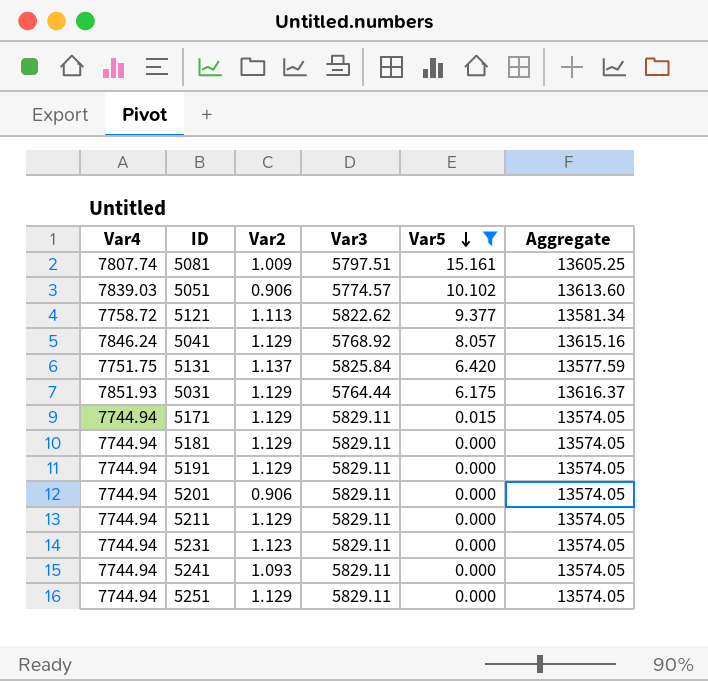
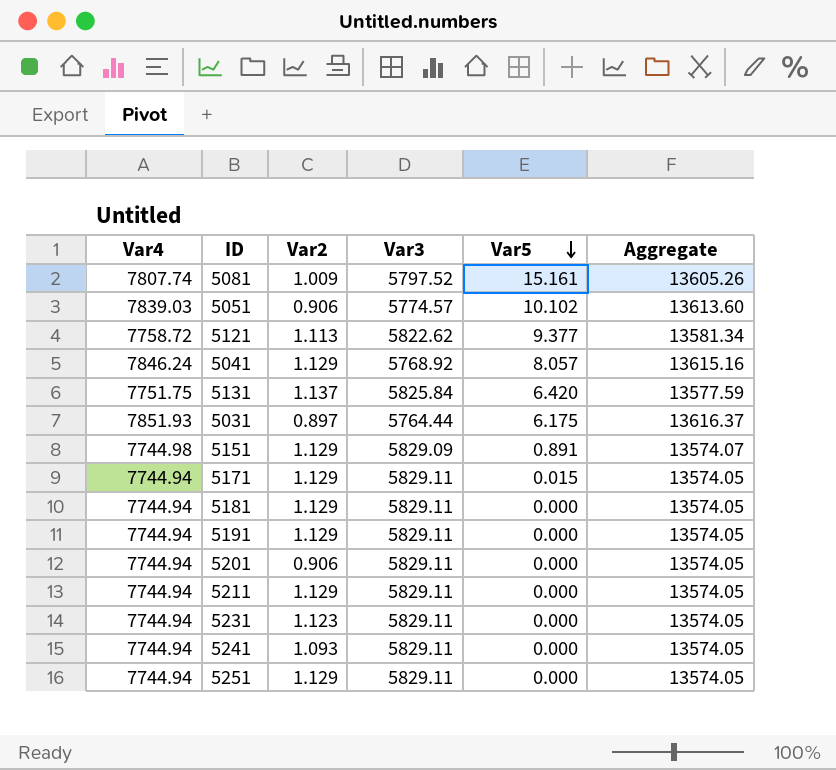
filter: Var5 != 0.891 -> none
5081 | Var3: 5797.51 -> 5797.52
5081 | Aggregate: 13605.25 -> 13605.26
5031 | Var2: 1.129 -> 0.897

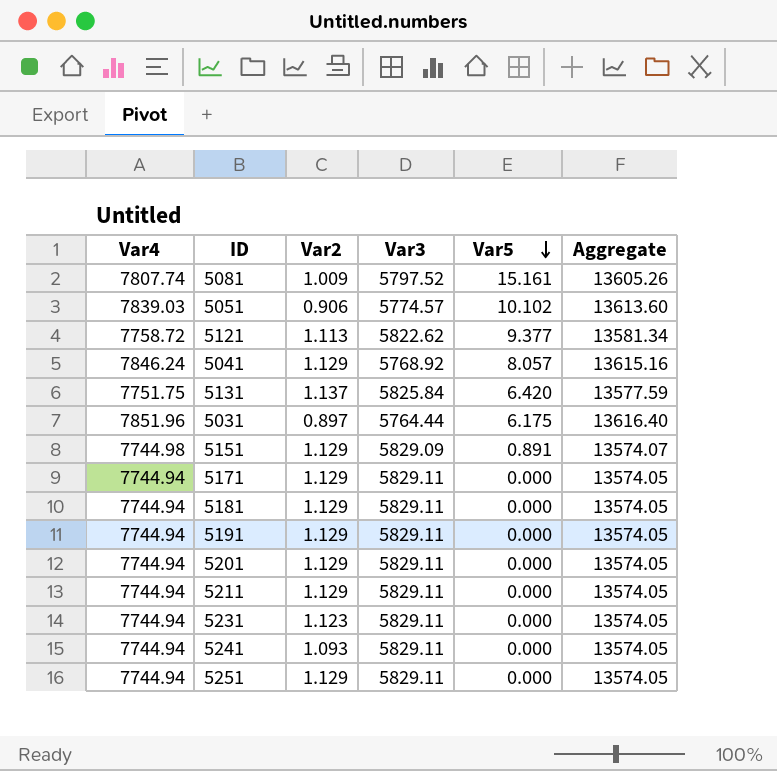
5031 | Var4: 7851.93 -> 7851.96
5031 | Aggregate: 13616.37 -> 13616.40
5171 | Var5: 0.015 -> 0.000
5201 | Var2: 0.906 -> 1.129

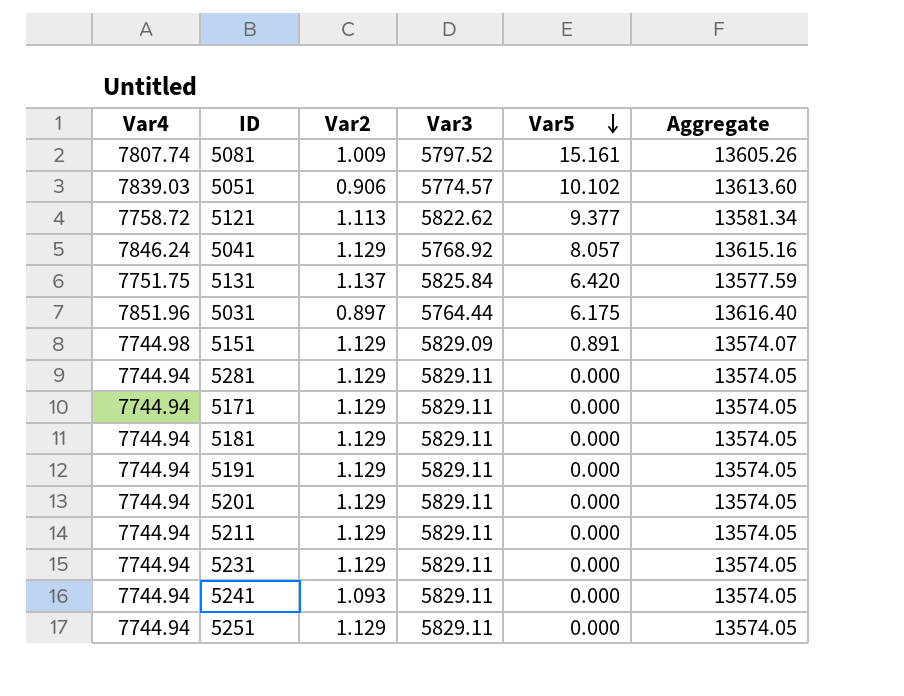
row 5281: none -> 7744.94 | 1.129 | 5829.11 | 0.000 | 13574.05
5231 | Var2: 1.123 -> 1.129

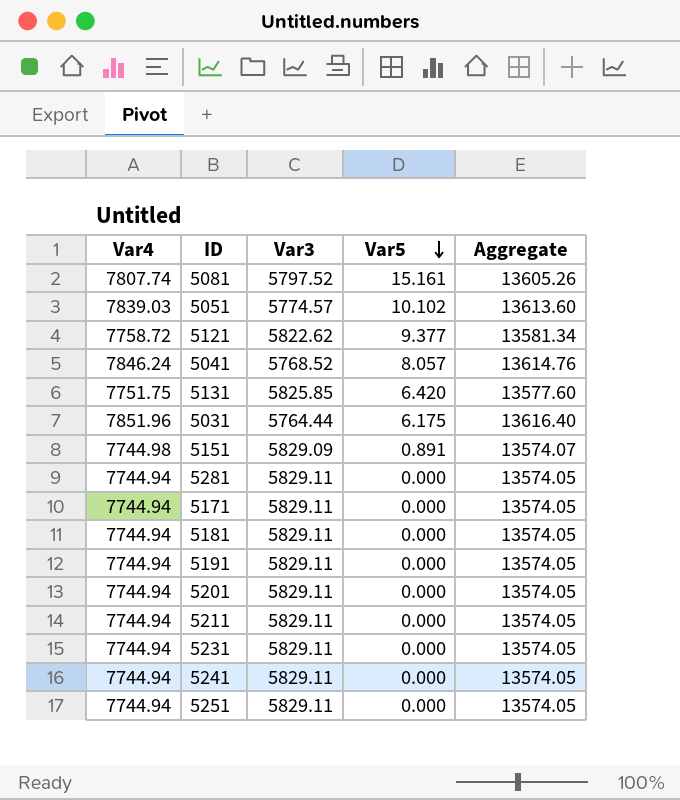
column Var2 | position: 3 -> none
5041 | Var3: 5768.92 -> 5768.52
5041 | Aggregate: 13615.16 -> 13614.76
5131 | Var3: 5825.84 -> 5825.85
5131 | Aggregate: 13577.59 -> 13577.60

